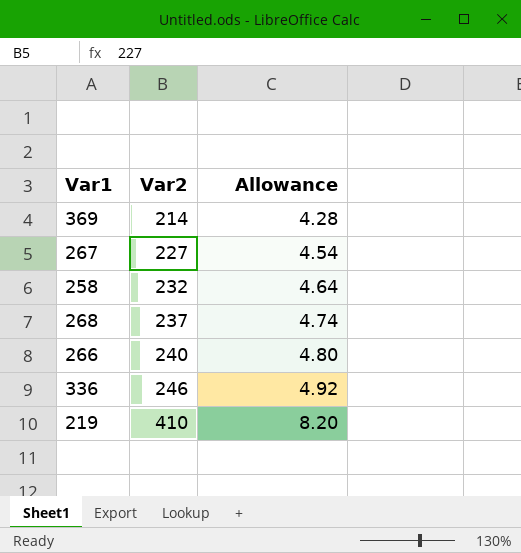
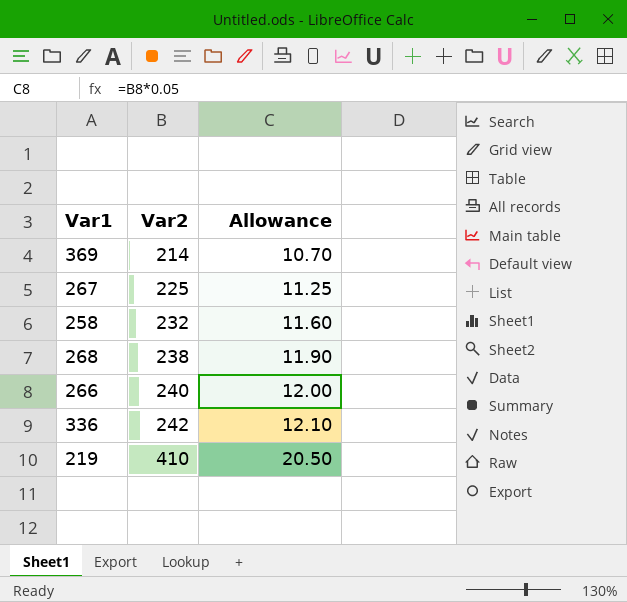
column Allowance | formula: [Var2] * 0.02 -> [Var2] * 0.05
267 | Var2: 227 -> 225
268 | Var2: 237 -> 238
336 | Var2: 246 -> 242

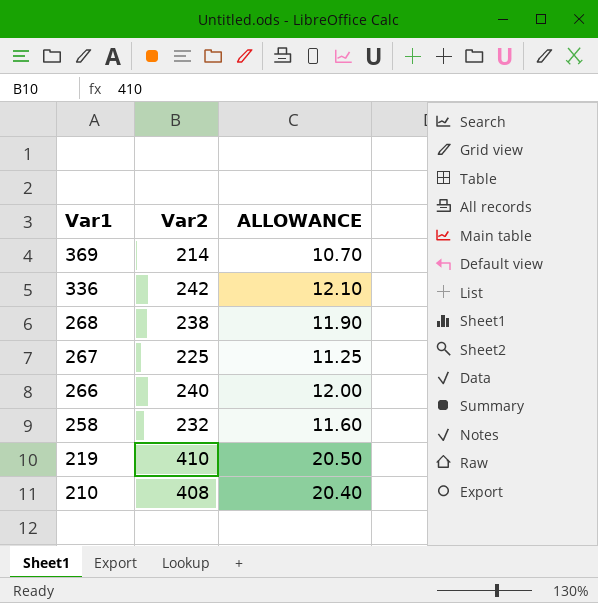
row order: Var2 ascending -> Var1 descending
column name: Allowance -> ALLOWANCE
row 210: none -> 408 | 20.40

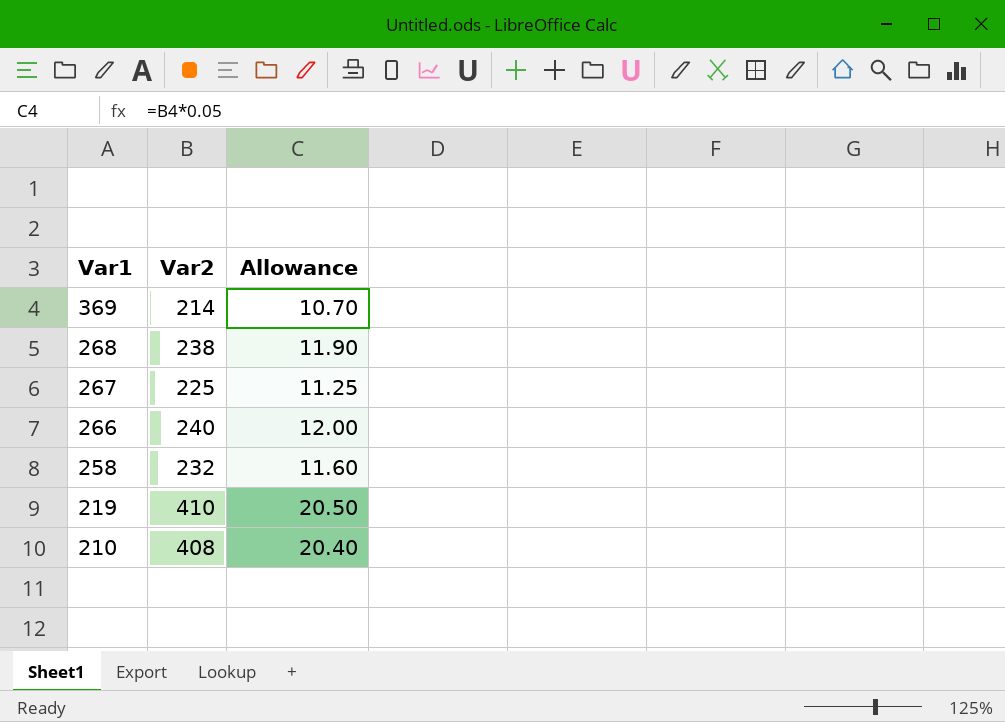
column name: ALLOWANCE -> Allowance
row 336: 242 | 12.10 -> none

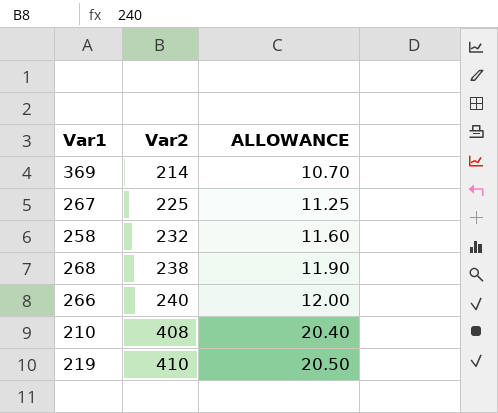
row order: Var1 descending -> Var2 ascending
column name: Allowance -> ALLOWANCE

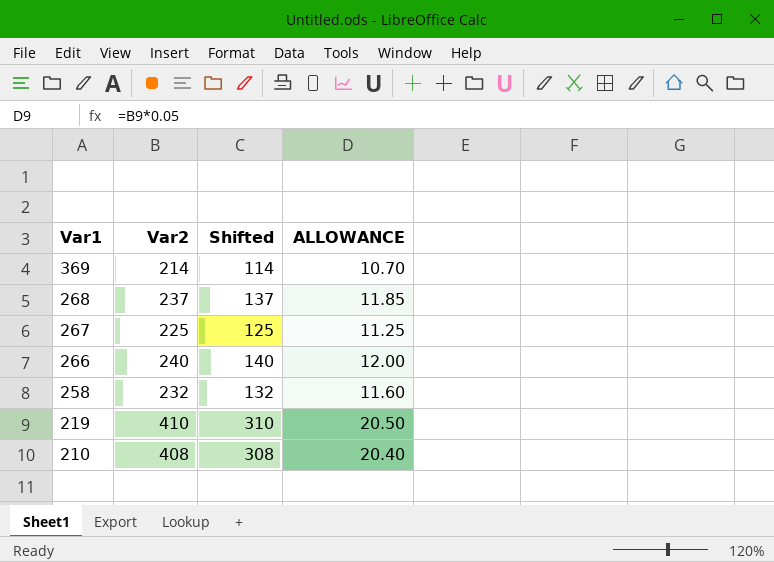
row order: Var2 ascending -> Var1 descending
column Shifted | formula: none -> [Var2] - 100
268 | Var2: 238 -> 237
268 | ALLOWANCE: 11.90 -> 11.85

